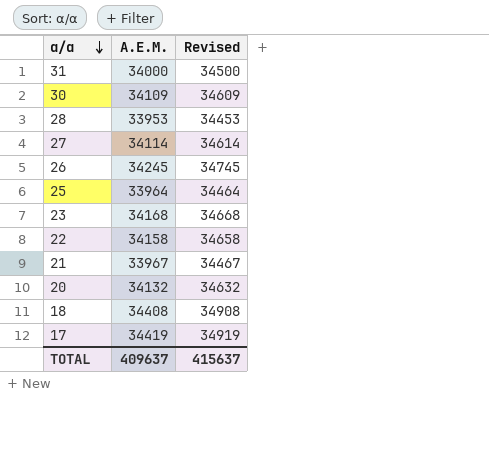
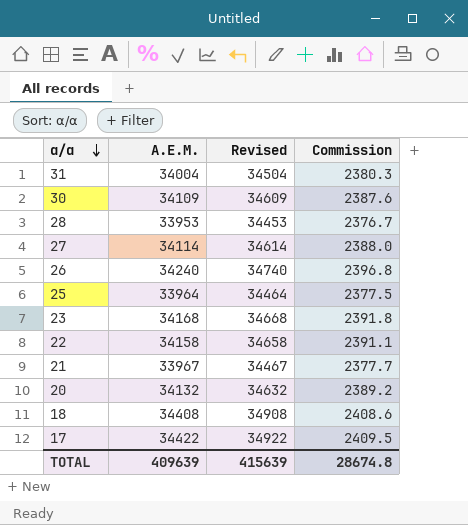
column Commission | formula: none -> [Α.Ε.Μ.] * 0.07
31 | Α.Ε.Μ.: 34000 -> 34004
31 | Revised: 34500 -> 34504
26 | Α.Ε.Μ.: 34245 -> 34240
26 | Revised: 34745 -> 34740
17 | Α.Ε.Μ.: 34419 -> 34422
17 | Revised: 34919 -> 34922
TOTAL | Α.Ε.Μ.: 409637 -> 409639
TOTAL | Revised: 415637 -> 415639

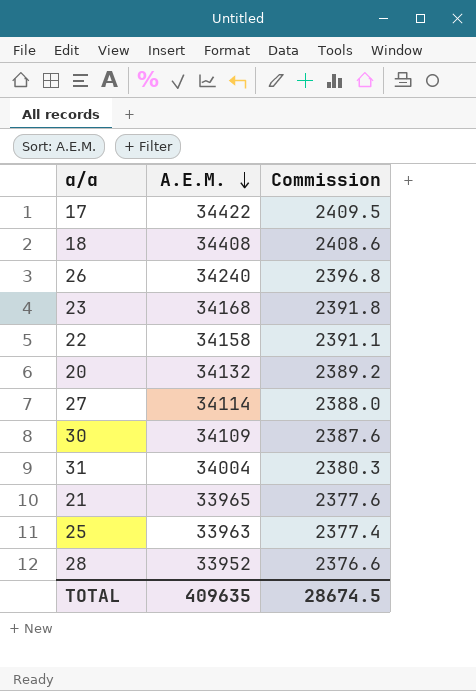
row order: α/α descending -> Α.Ε.Μ. descending
column Revised | formula: [Α.Ε.Μ.] + 500 -> none
21 | Α.Ε.Μ.: 33967 -> 33965
21 | Commission: 2377.7 -> 2377.6
25 | Α.Ε.Μ.: 33964 -> 33963
25 | Commission: 2377.5 -> 2377.4
28 | Α.Ε.Μ.: 33953 -> 33952
28 | Commission: 2376.7 -> 2376.6
TOTAL | Α.Ε.Μ.: 409639 -> 409635
TOTAL | Commission: 28674.8 -> 28674.5

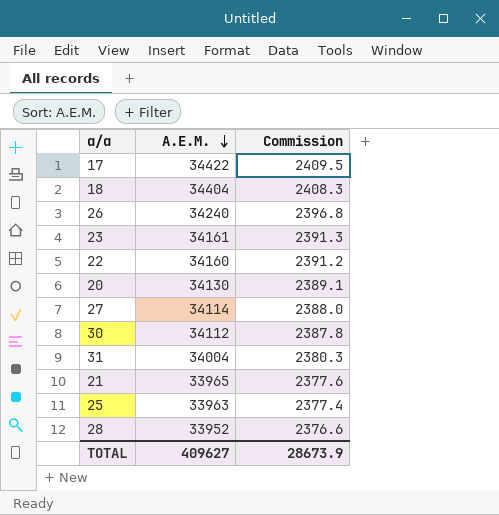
18 | Α.Ε.Μ.: 34408 -> 34404
18 | Commission: 2408.6 -> 2408.3
23 | Α.Ε.Μ.: 34168 -> 34161
23 | Commission: 2391.8 -> 2391.3
22 | Α.Ε.Μ.: 34158 -> 34160
22 | Commission: 2391.1 -> 2391.2
20 | Α.Ε.Μ.: 34132 -> 34130
20 | Commission: 2389.2 -> 2389.1
30 | Α.Ε.Μ.: 34109 -> 34112
30 | Commission: 2387.6 -> 2387.8
TOTAL | Α.Ε.Μ.: 409635 -> 409627
TOTAL | Commission: 28674.5 -> 28673.9

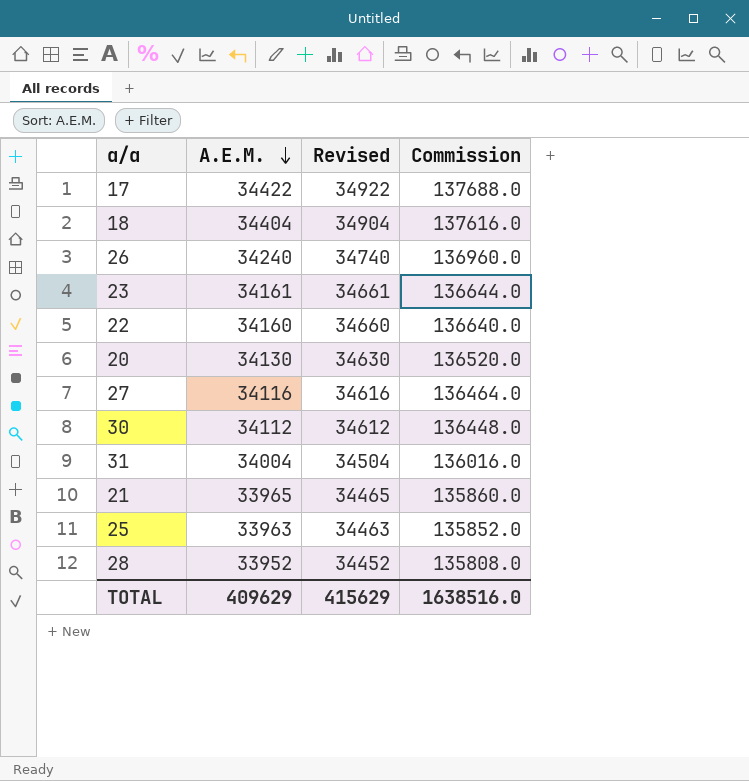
column Revised | formula: none -> [Α.Ε.Μ.] + 500
column Commission | formula: [Α.Ε.Μ.] * 0.07 -> [Α.Ε.Μ.] * 4
27 | Α.Ε.Μ.: 34114 -> 34116
TOTAL | Α.Ε.Μ.: 409627 -> 409629
TOTAL | Commission: 28673.9 -> 1638516.0

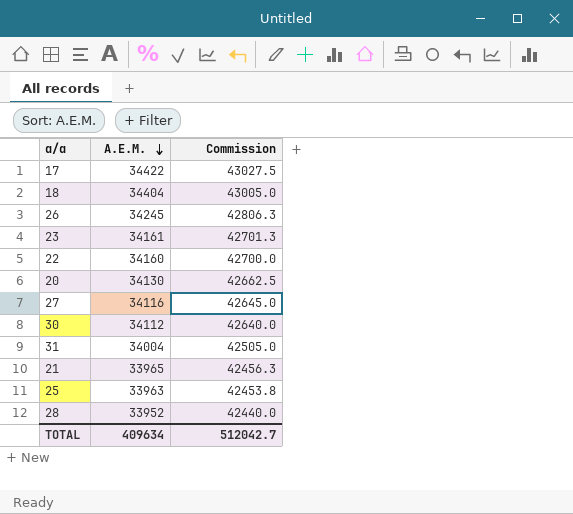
column Revised | formula: [Α.Ε.Μ.] + 500 -> none
column Commission | formula: [Α.Ε.Μ.] * 4 -> [Α.Ε.Μ.] * 1.25
26 | Α.Ε.Μ.: 34240 -> 34245
TOTAL | Α.Ε.Μ.: 409629 -> 409634
TOTAL | Commission: 1638516.0 -> 512042.7

